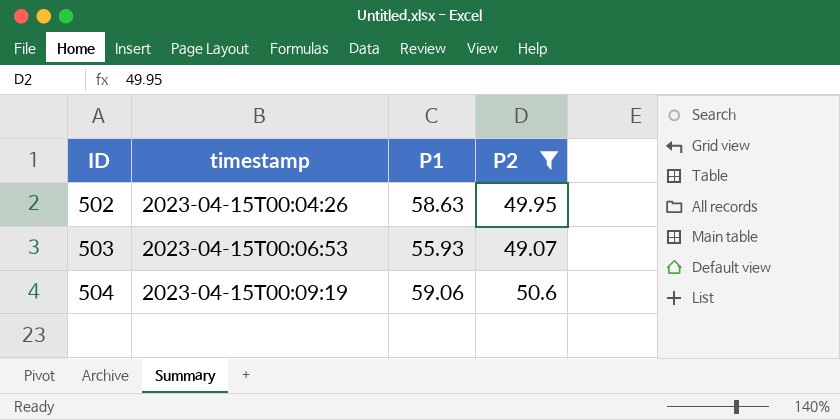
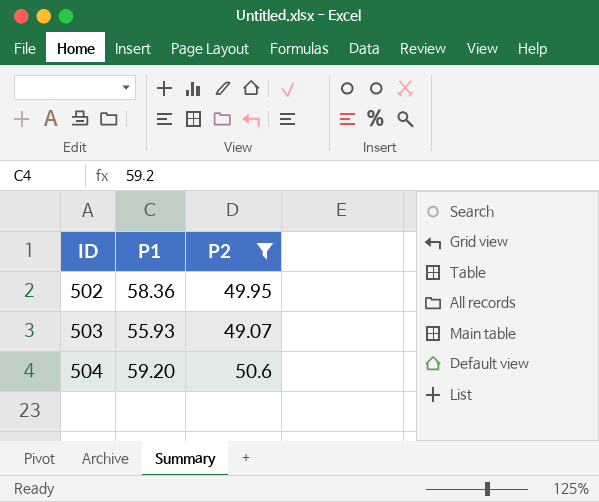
column timestamp | position: 2 -> none
502 | P1: 58.63 -> 58.36
504 | P1: 59.06 -> 59.20

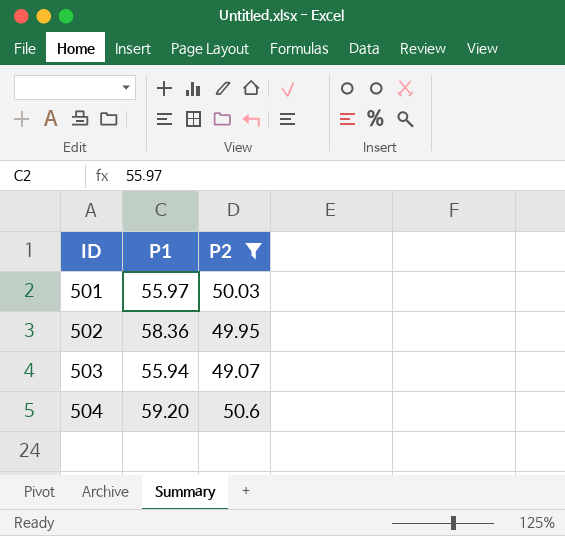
row 501: none -> 55.97 | 50.03
503 | P1: 55.93 -> 55.94

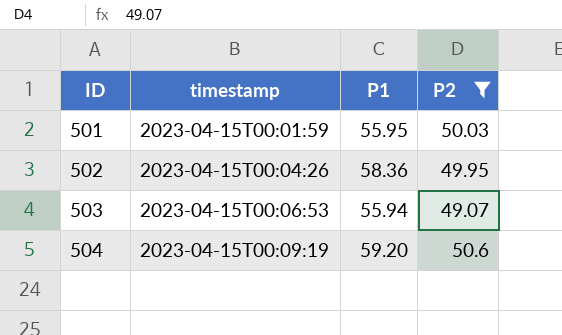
column timestamp | position: none -> 2
501 | P1: 55.97 -> 55.95

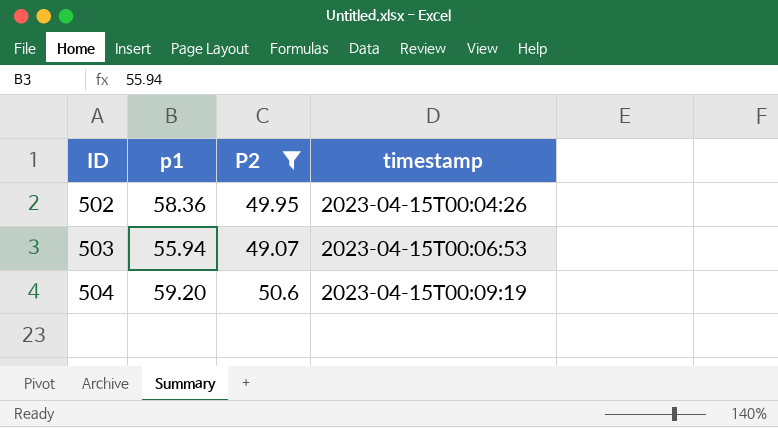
column name: P1 -> p1
column timestamp | position: 2 -> 4
row 501: 2023-04-15T00:01:59 | 55.95 | 50.03 -> none

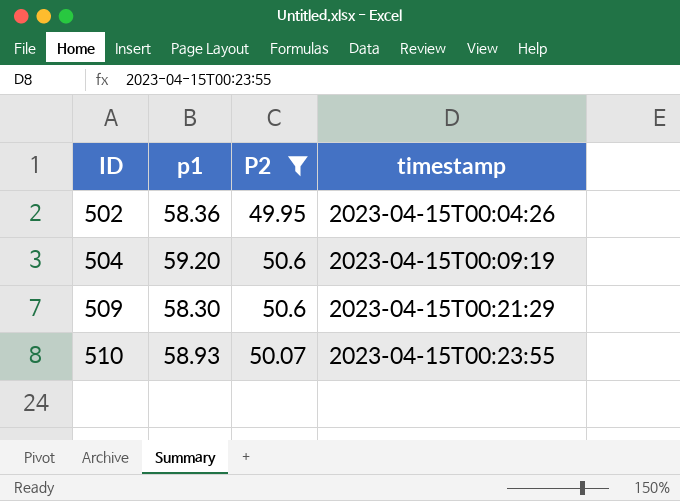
row 503: 55.94 | 49.07 | 2023-04-15T00:06:53 -> none
row 509: none -> 58.30 | 50.6 | 2023-04-15T00:21:29
row 510: none -> 58.93 | 50.07 | 2023-04-15T00:23:55

